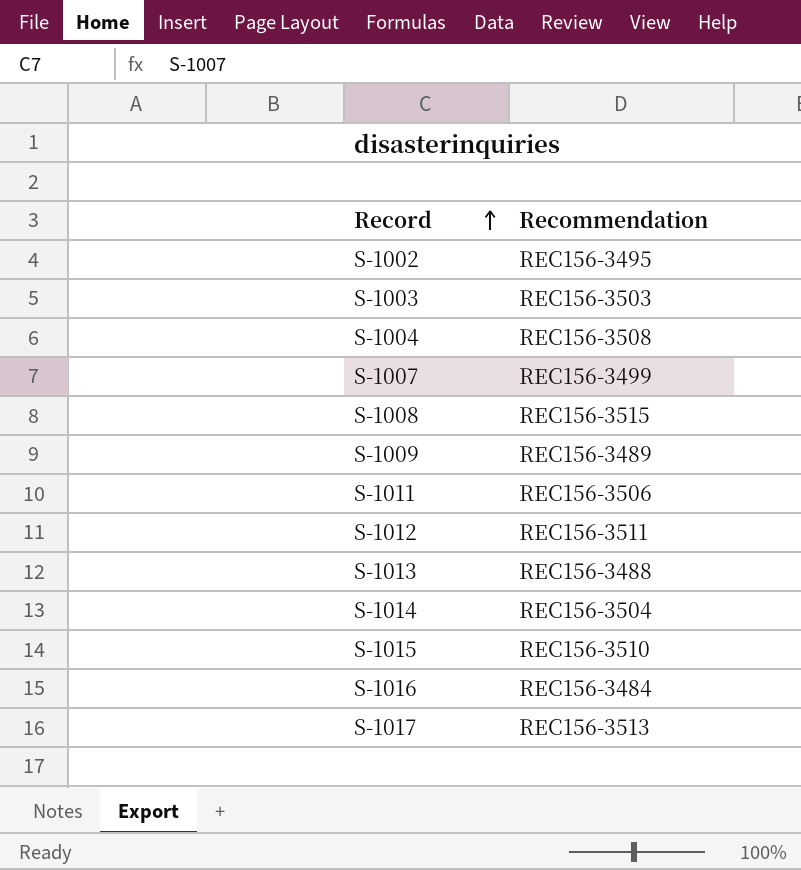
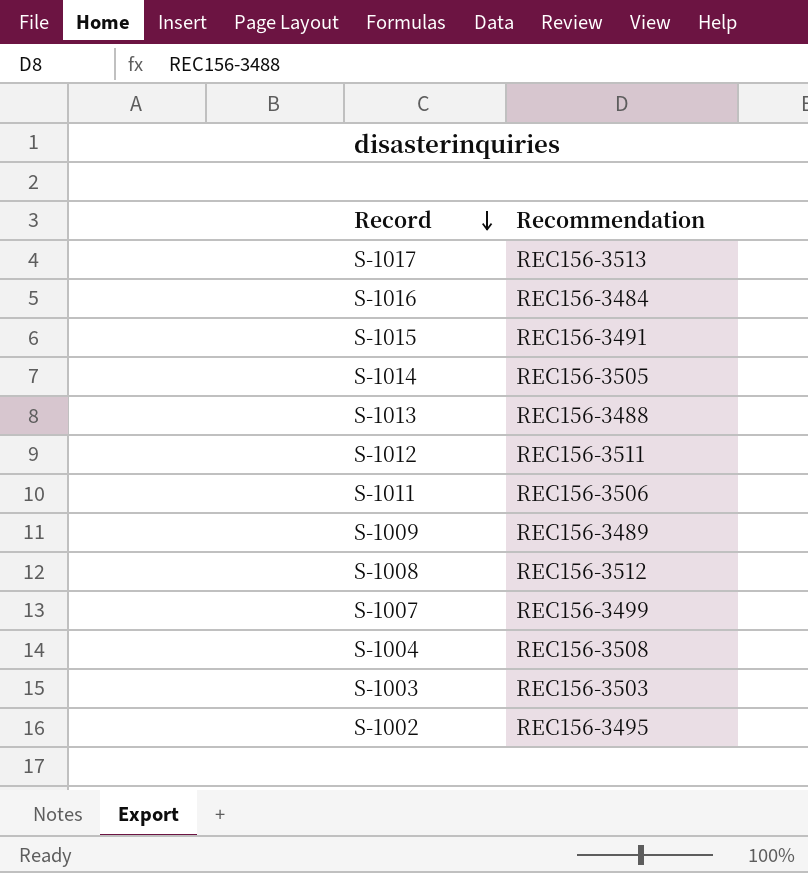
row order: Record ascending -> Record descending
S-1015 | Recommendation: REC156-3510 -> REC156-3491
S-1014 | Recommendation: REC156-3504 -> REC156-3505
S-1008 | Recommendation: REC156-3515 -> REC156-3512

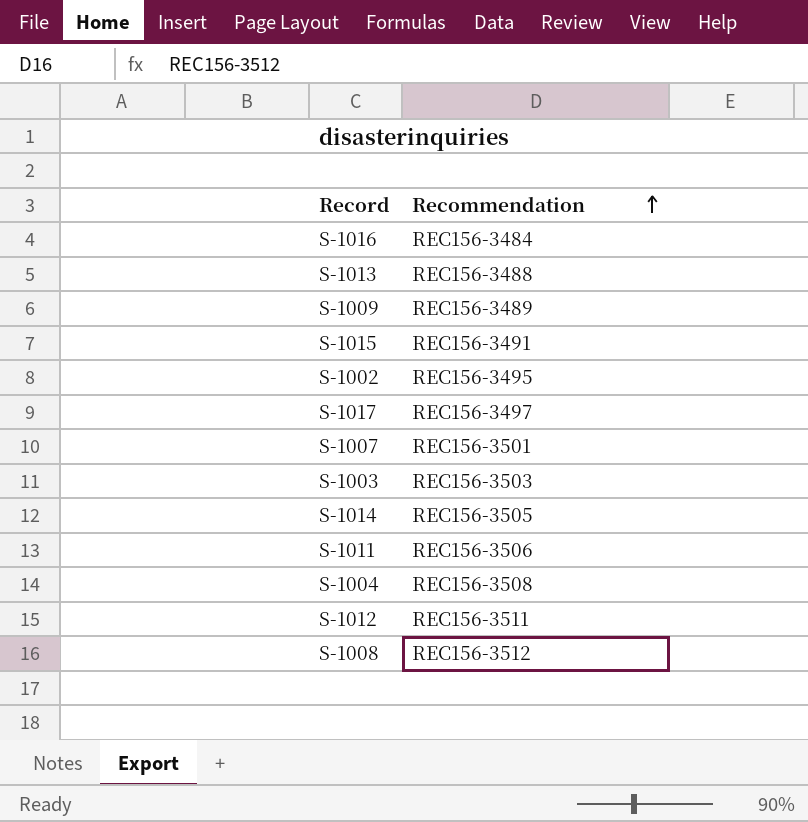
row order: Record descending -> Recommendation ascending
S-1017 | Recommendation: REC156-3513 -> REC156-3497
S-1007 | Recommendation: REC156-3499 -> REC156-3501

